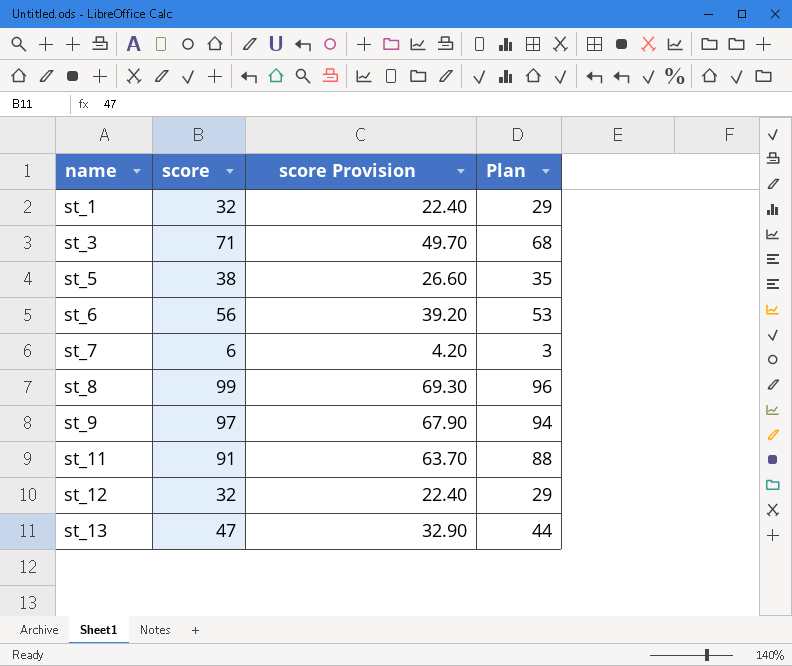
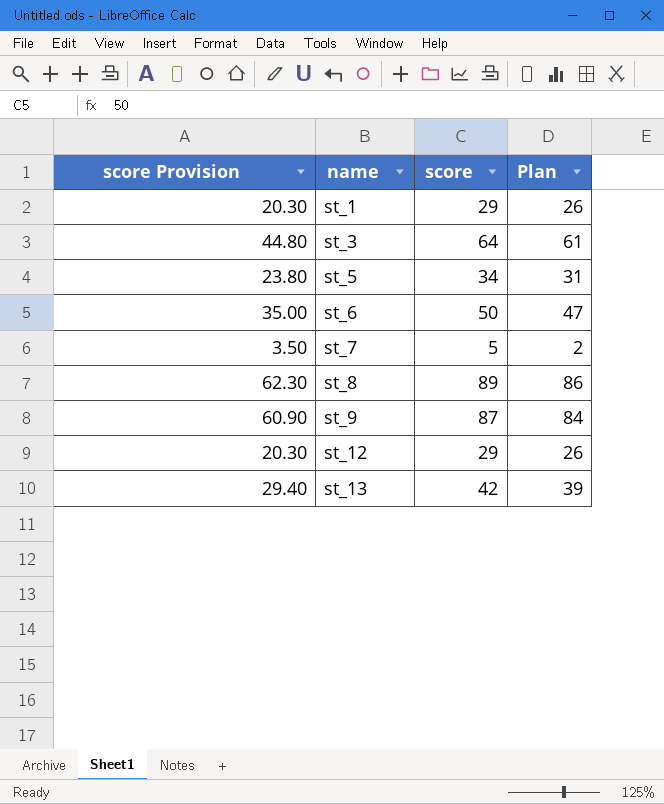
column score Provision | position: 3 -> 1
row st_11: 91 | 63.70 | 88 -> none
st_1 | score Provision: 22.40 -> 20.30
st_1 | score: 32 -> 29
st_1 | Plan: 29 -> 26
st_3 | score Provision: 49.70 -> 44.80
st_3 | score: 71 -> 64
st_3 | Plan: 68 -> 61
st_5 | score Provision: 26.60 -> 23.80
st_5 | score: 38 -> 34
st_5 | Plan: 35 -> 31
st_6 | score Provision: 39.20 -> 35.00
st_6 | score: 56 -> 50
st_6 | Plan: 53 -> 47
st_7 | score Provision: 4.20 -> 3.50
st_7 | score: 6 -> 5
st_7 | Plan: 3 -> 2
st_8 | score Provision: 69.30 -> 62.30
st_8 | score: 99 -> 89
st_8 | Plan: 96 -> 86
st_9 | score Provision: 67.90 -> 60.90
st_9 | score: 97 -> 87
st_9 | Plan: 94 -> 84
st_12 | score Provision: 22.40 -> 20.30
st_12 | score: 32 -> 29
st_12 | Plan: 29 -> 26
st_13 | score Provision: 32.90 -> 29.40
st_13 | score: 47 -> 42
st_13 | Plan: 44 -> 39

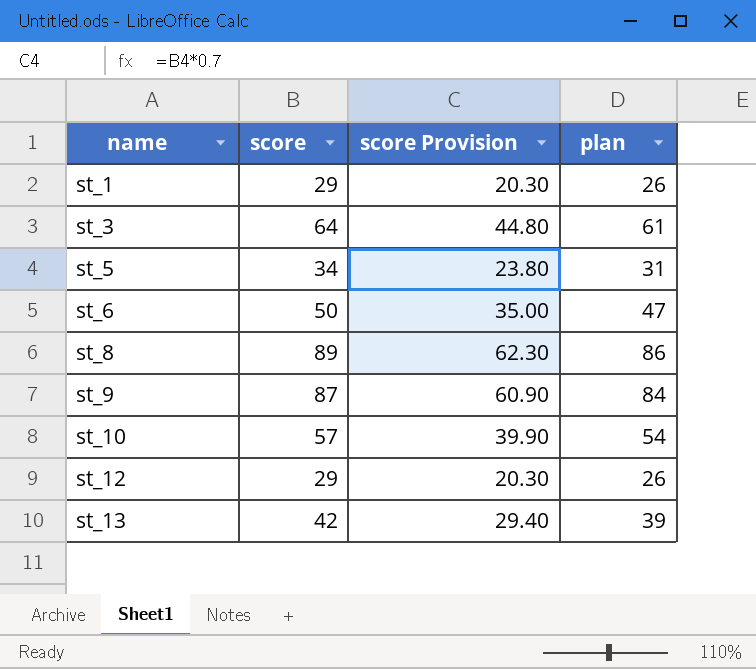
column score Provision | position: 1 -> 3
column name: Plan -> plan
row st_7: 3.50 | 5 | 2 -> none
row st_10: none -> 57 | 39.90 | 54

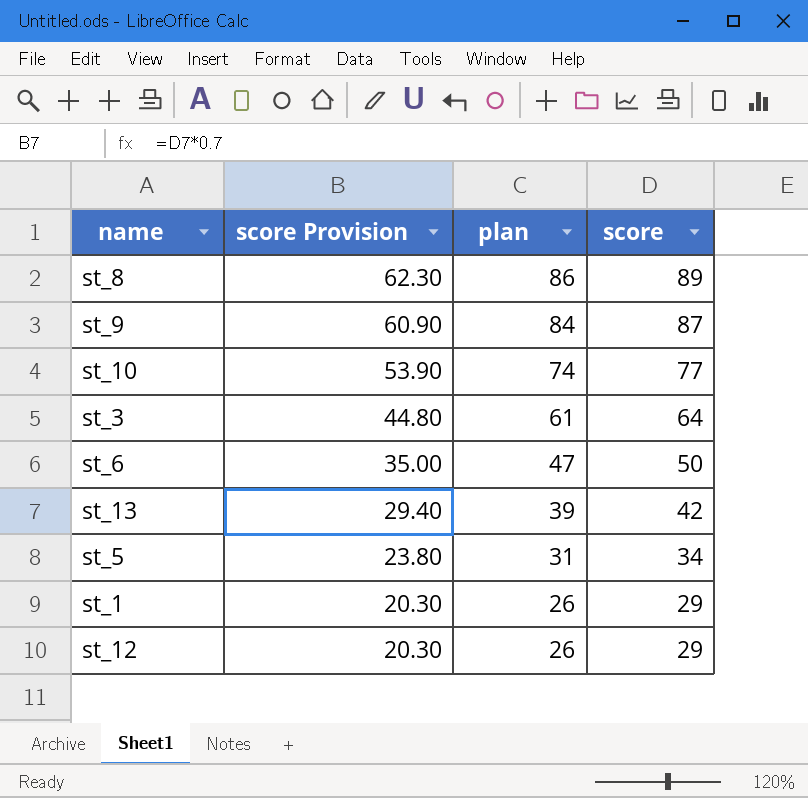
row order: name ascending -> score Provision descending
column score | position: 2 -> 4
st_10 | score Provision: 39.90 -> 53.90
st_10 | plan: 54 -> 74
st_10 | score: 57 -> 77

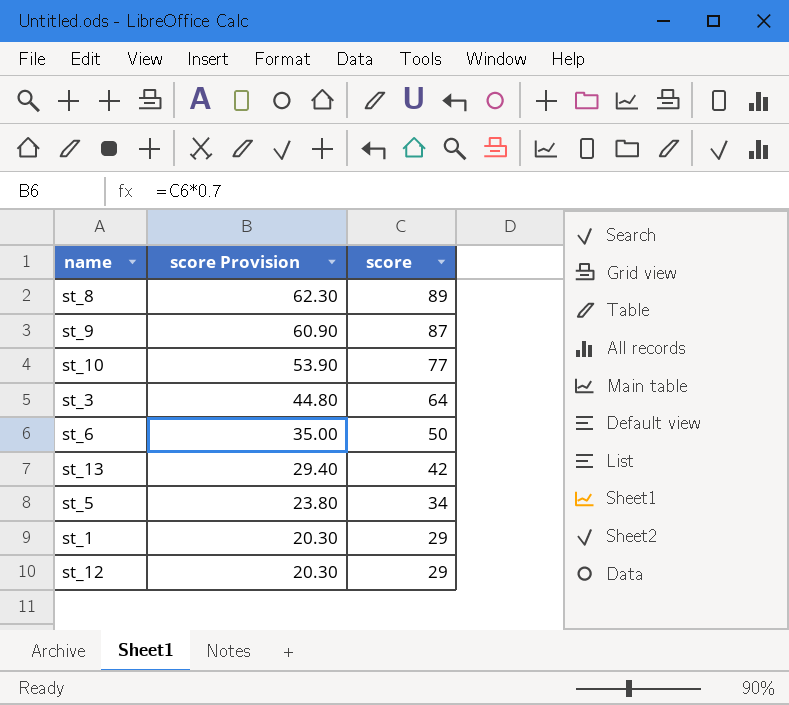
column plan | formula: [score] - 3 -> none

